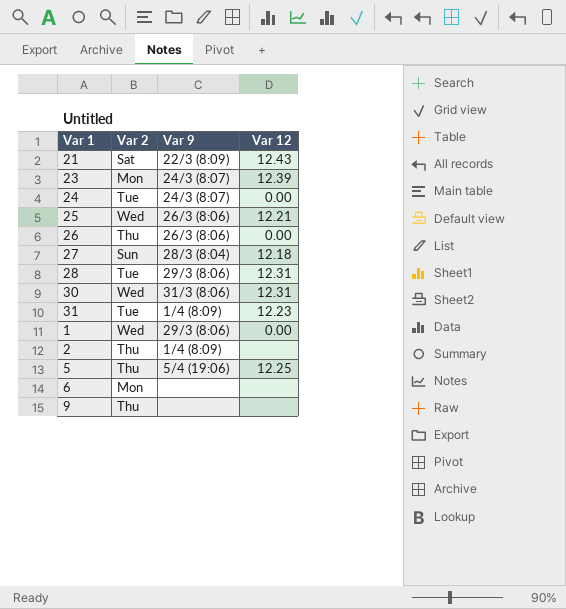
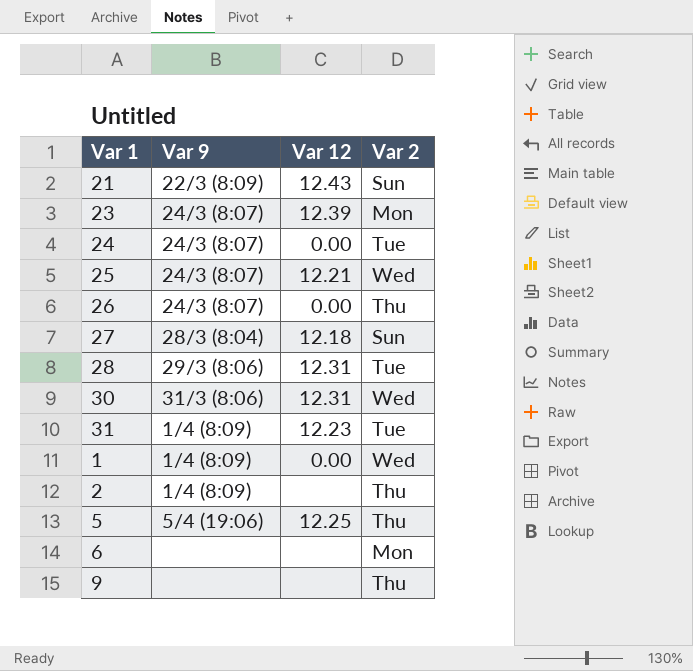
column Var 2 | position: 2 -> 4
21 | Var 2: Sat -> Sun
25 | Var 9: 26/3 (8:06) -> 24/3 (8:07)
26 | Var 9: 26/3 (8:06) -> 24/3 (8:07)
1 | Var 9: 29/3 (8:06) -> 1/4 (8:09)

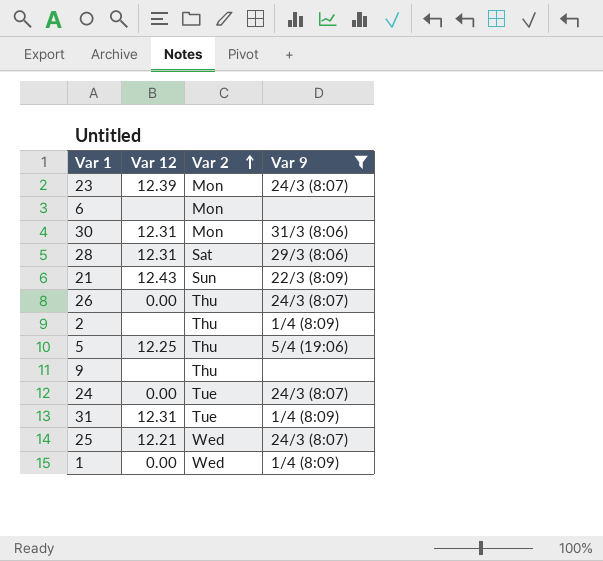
filter: none -> Var 9 != 28/3 (8:04)
row order: none -> Var 2 ascending
column Var 9 | position: 2 -> 4
30 | Var 2: Wed -> Mon
28 | Var 2: Tue -> Sat
31 | Var 12: 12.23 -> 12.31

